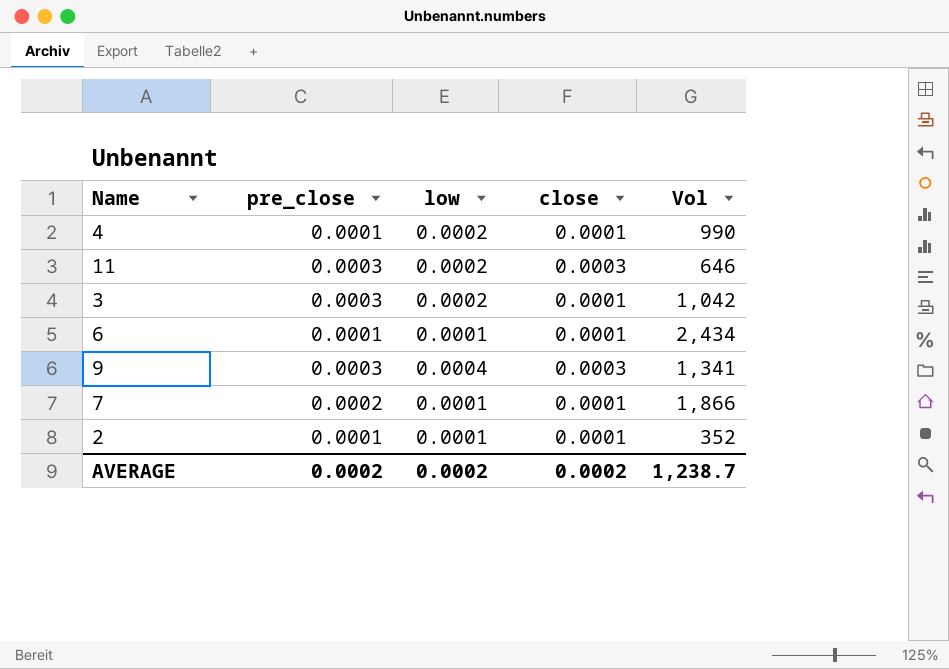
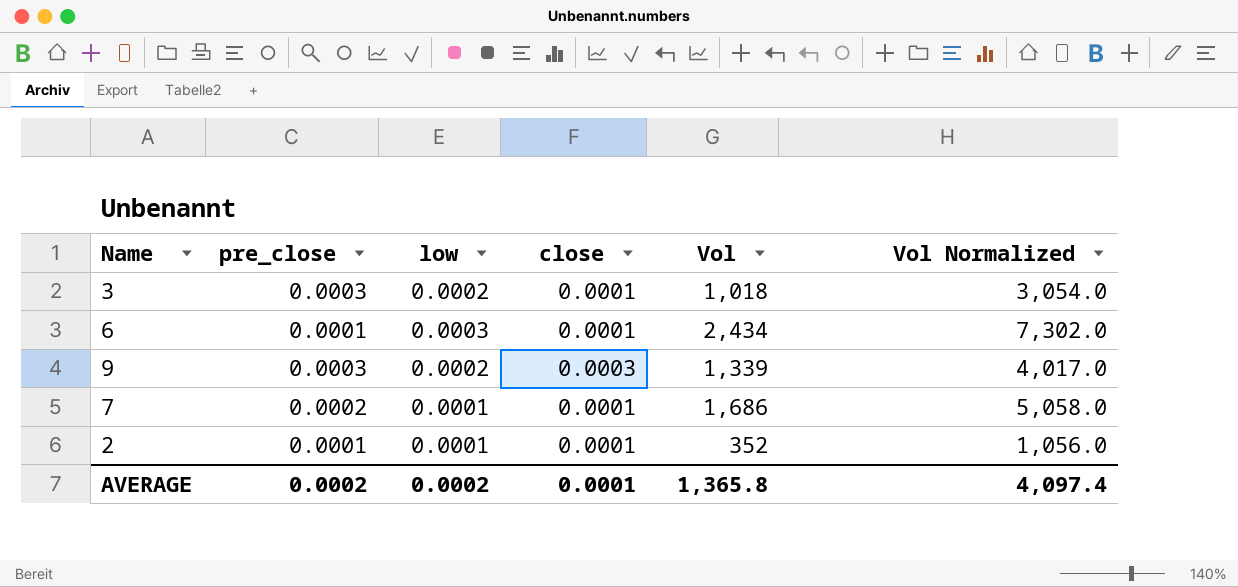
column Vol Normalized | formula: none -> [Vol] * 3
row 4: 0.0001 | 0.0002 | 0.0001 | 990 -> none
row 11: 0.0003 | 0.0002 | 0.0003 | 646 -> none
3 | Vol: 1,042 -> 1,018
6 | low: 0.0001 -> 0.0003
9 | low: 0.0004 -> 0.0002
9 | Vol: 1,341 -> 1,339
7 | Vol: 1,866 -> 1,686
AVERAGE | close: 0.0002 -> 0.0001
AVERAGE | Vol: 1,238.7 -> 1,365.8

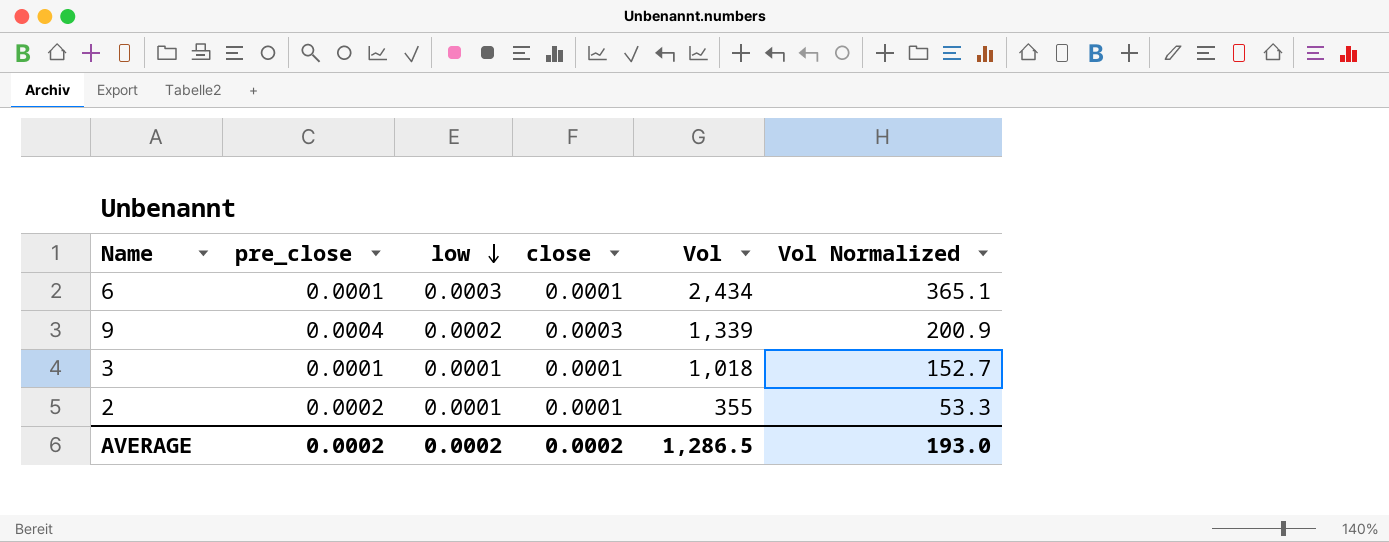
row order: none -> low descending
column Vol Normalized | formula: [Vol] * 3 -> [Vol] * 0.15
row 7: 0.0002 | 0.0001 | 0.0001 | 1,686 | 5,058.0 -> none
9 | pre_close: 0.0003 -> 0.0004
3 | pre_close: 0.0003 -> 0.0001
3 | low: 0.0002 -> 0.0001
2 | pre_close: 0.0001 -> 0.0002
2 | Vol: 352 -> 355
AVERAGE | close: 0.0001 -> 0.0002
AVERAGE | Vol: 1,365.8 -> 1,286.5
AVERAGE | Vol Normalized: 4,097.4 -> 193.0

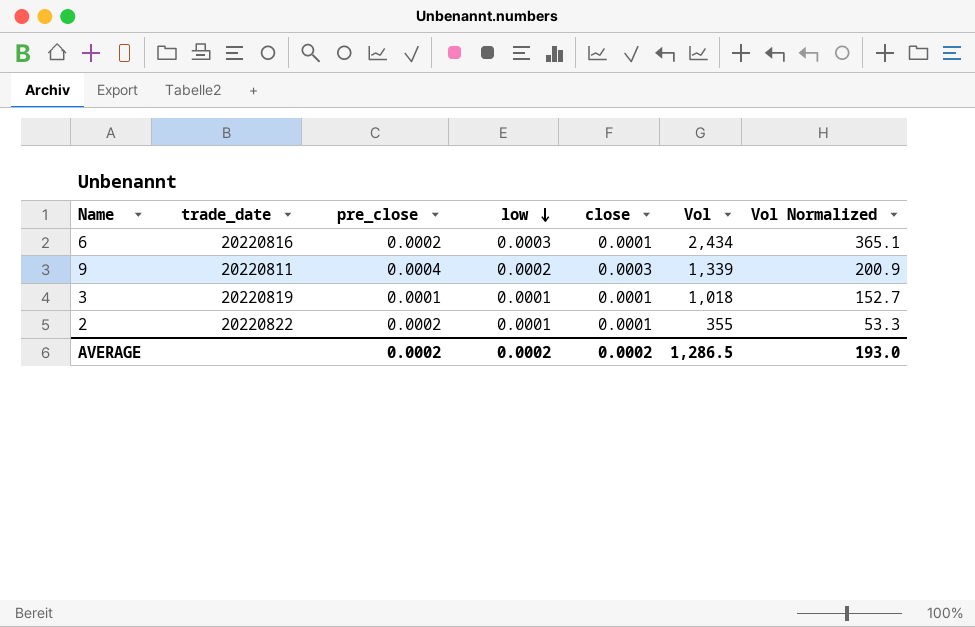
column trade_date | position: none -> 2
6 | pre_close: 0.0001 -> 0.0002

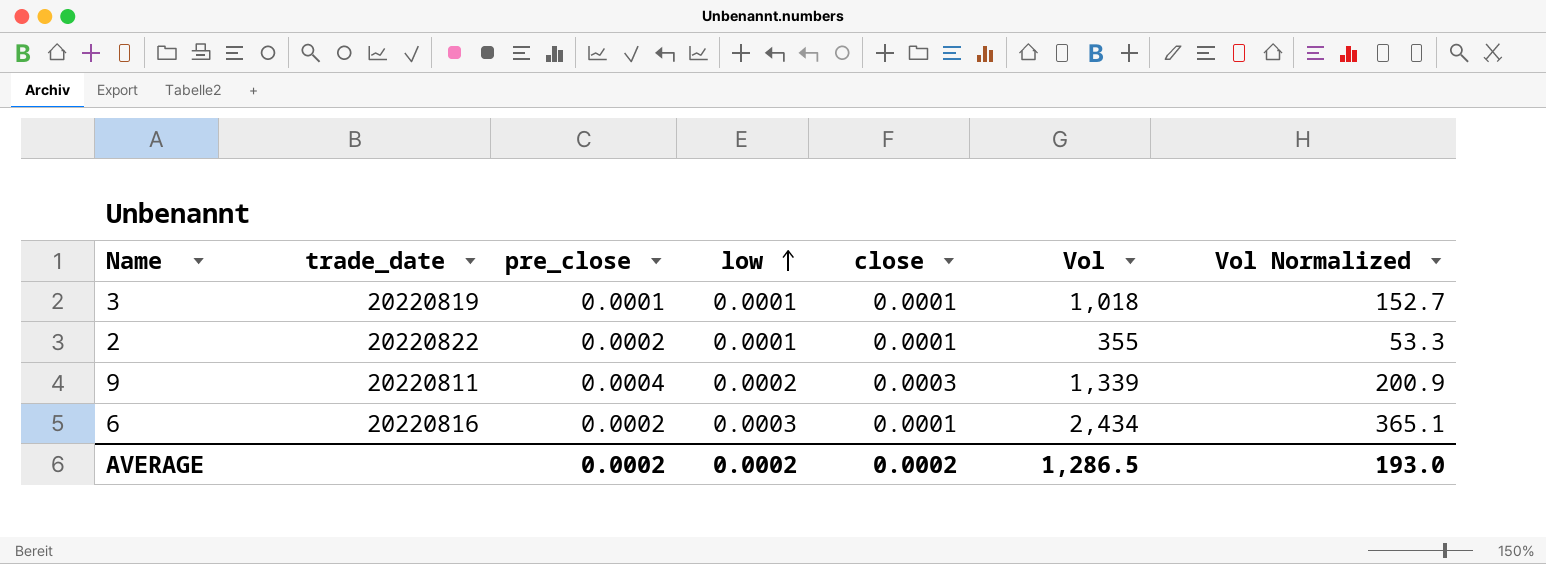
row order: low descending -> low ascending

